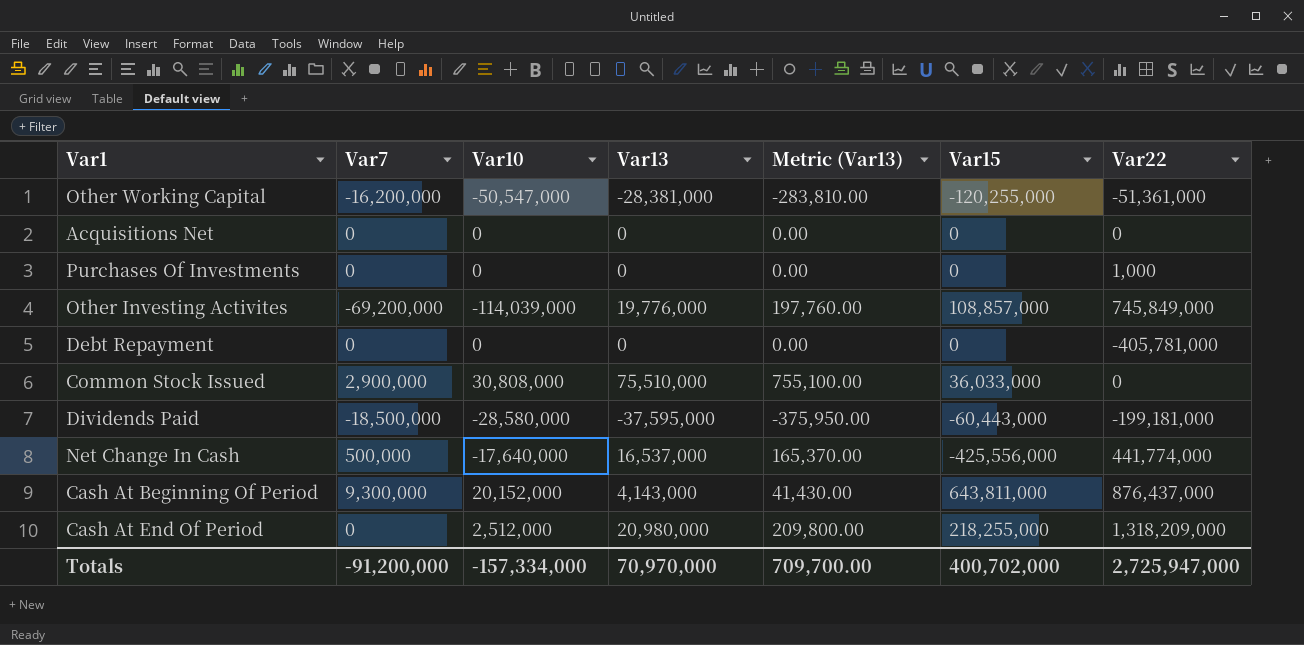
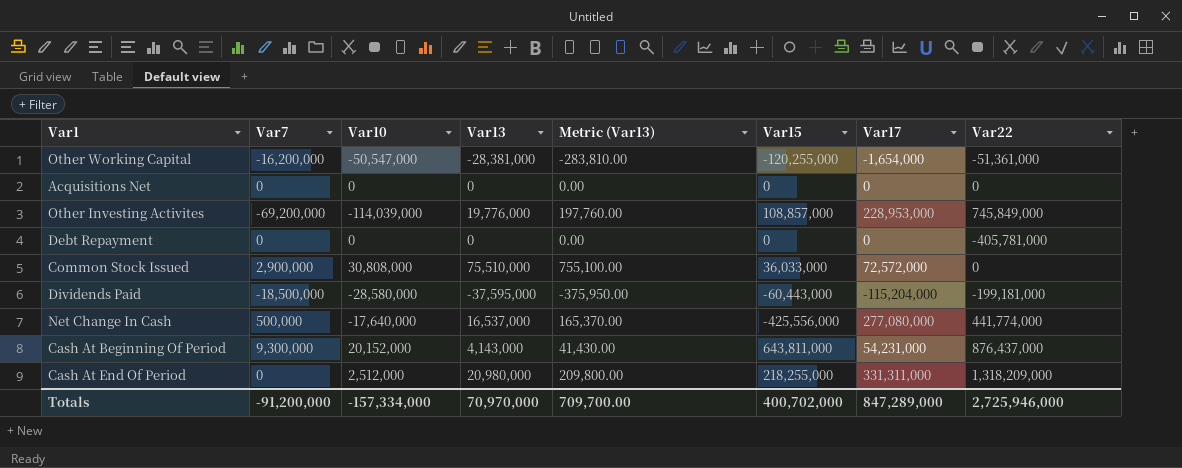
column Var17 | position: none -> 7
row Purchases Of Investments: 0 | 0 | 0 | 0.00 | 0 | 1,000 -> none
Totals | Var22: 2,725,947,000 -> 2,725,946,000

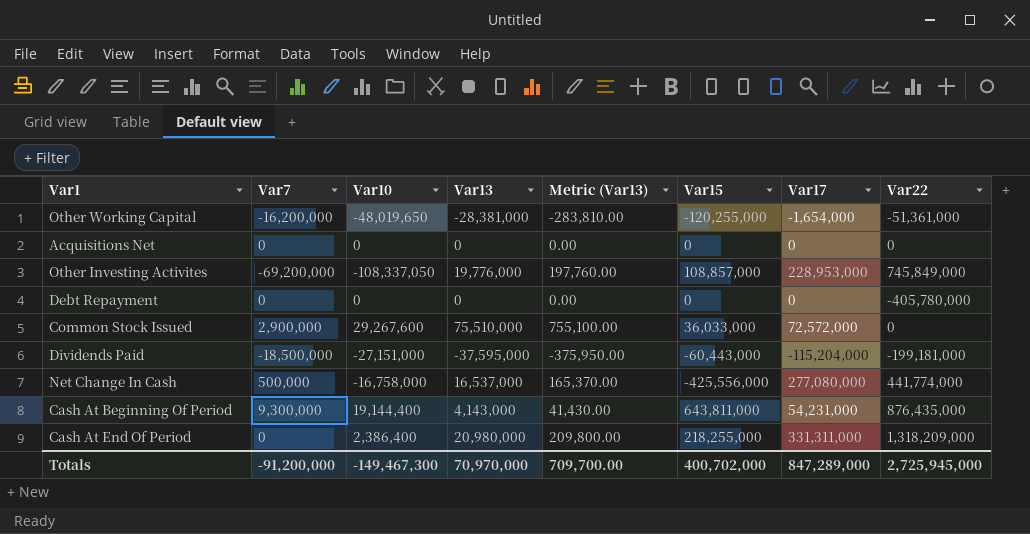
Other Working Capital | Var10: -50,547,000 -> -48,019,650
Other Investing Activites | Var10: -114,039,000 -> -108,337,050
Debt Repayment | Var22: -405,781,000 -> -405,780,000
Common Stock Issued | Var10: 30,808,000 -> 29,267,600
Dividends Paid | Var10: -28,580,000 -> -27,151,000
Net Change In Cash | Var10: -17,640,000 -> -16,758,000
Cash At Beginning Of Period | Var10: 20,152,000 -> 19,144,400
Cash At Beginning Of Period | Var22: 876,437,000 -> 876,435,000
Cash At End Of Period | Var10: 2,512,000 -> 2,386,400
Totals | Var10: -157,334,000 -> -149,467,300
Totals | Var22: 2,725,946,000 -> 2,725,945,000

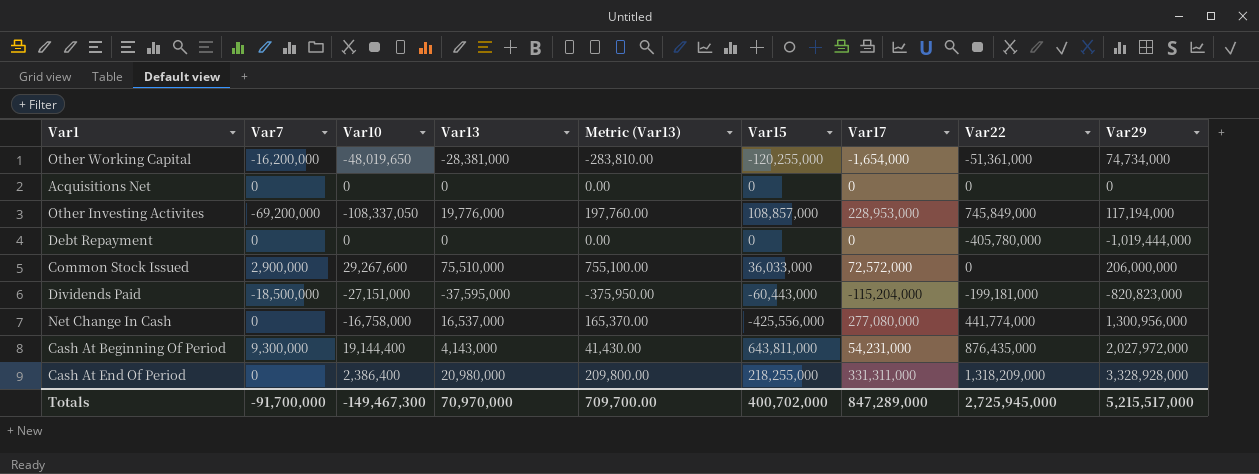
column Var29 | position: none -> 9
Net Change In Cash | Var7: 500,000 -> 0
Totals | Var7: -91,200,000 -> -91,700,000

